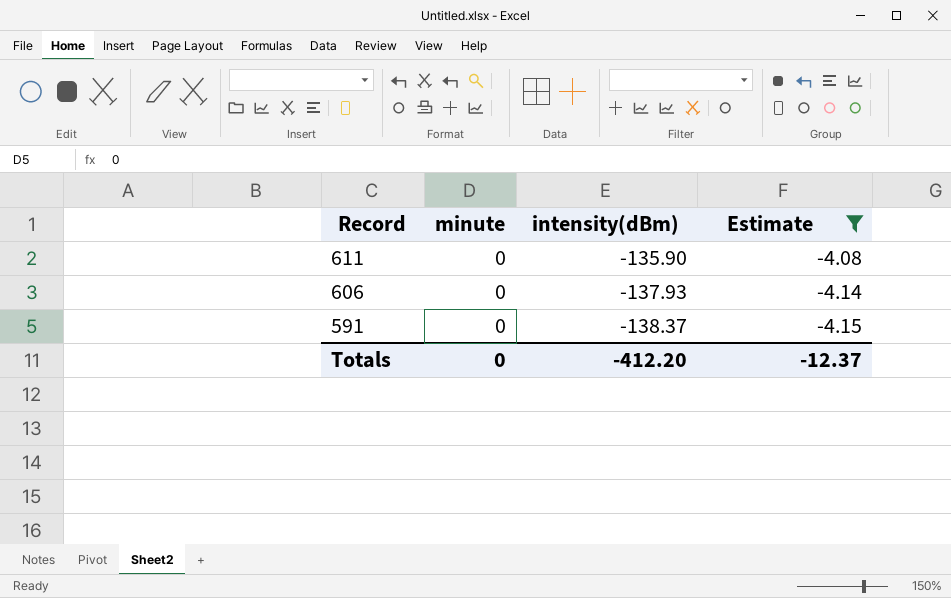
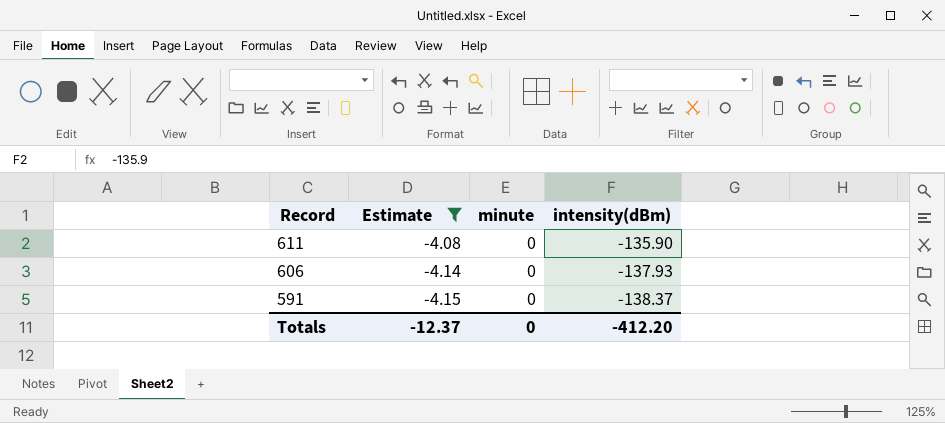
column Estimate | position: 4 -> 2

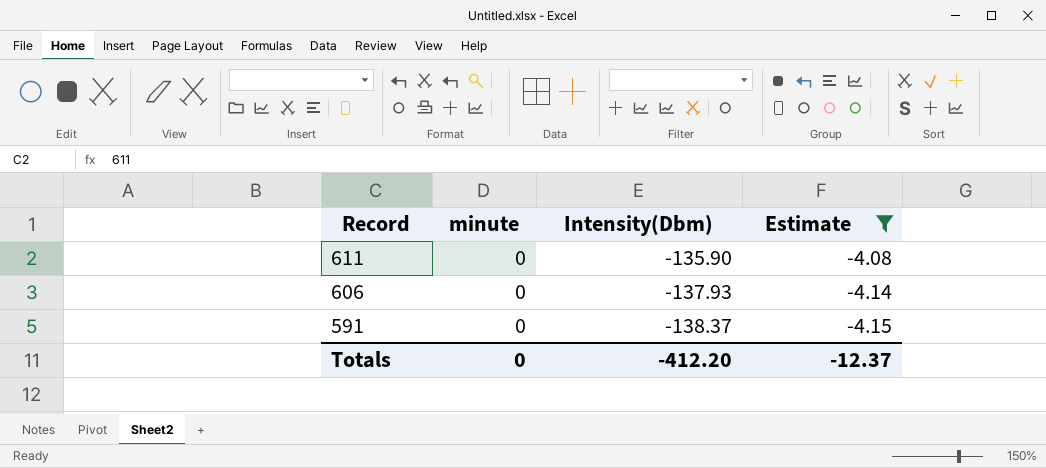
column name: intensity(dBm) -> Intensity(Dbm)
column Estimate | position: 2 -> 4

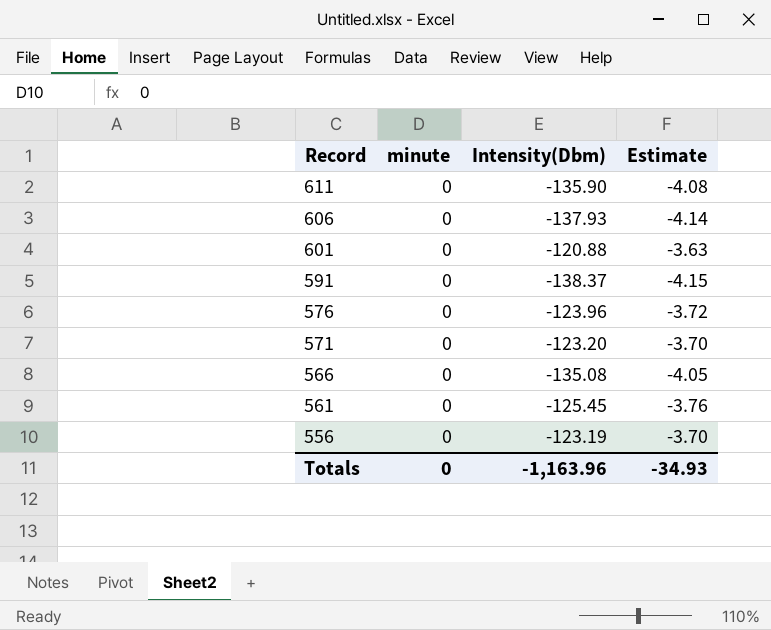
filter: Estimate <= -4.08 -> none
Totals | Intensity(Dbm): -412.20 -> -1,163.96
Totals | Estimate: -12.37 -> -34.93

